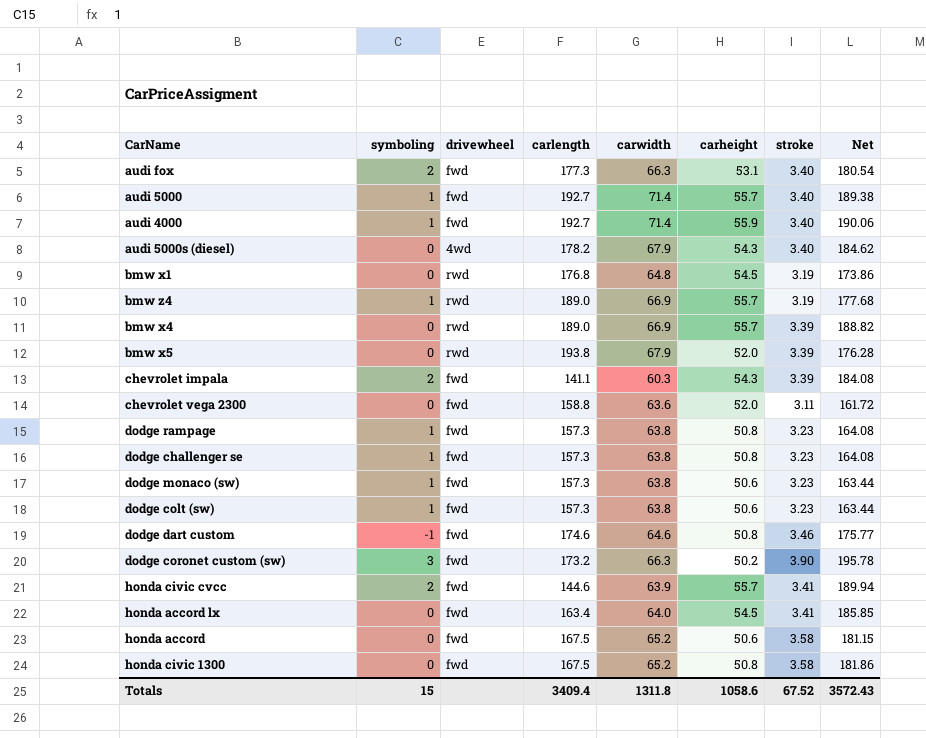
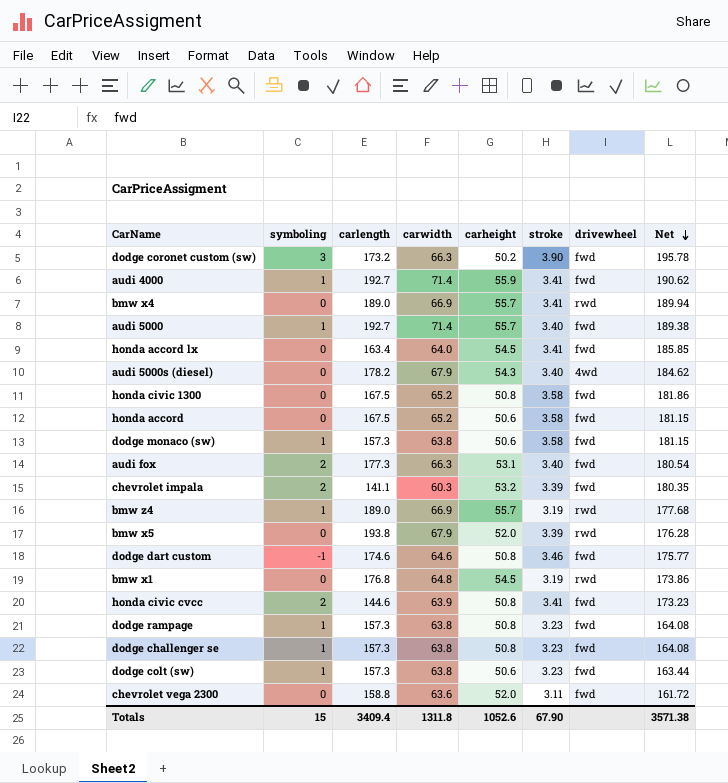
row order: none -> Net descending
column drivewheel | position: 3 -> 7
audi 4000 | stroke: 3.40 -> 3.41
audi 4000 | Net: 190.06 -> 190.62
bmw x4 | stroke: 3.39 -> 3.41
bmw x4 | Net: 188.82 -> 189.94
dodge monaco (sw) | stroke: 3.23 -> 3.58
dodge monaco (sw) | Net: 163.44 -> 181.15
chevrolet impala | carheight: 54.3 -> 53.2
chevrolet impala | Net: 184.08 -> 180.35
honda civic cvcc | carheight: 55.7 -> 50.8
honda civic cvcc | Net: 189.94 -> 173.23
Totals | carheight: 1058.6 -> 1052.6
Totals | stroke: 67.52 -> 67.90
Totals | Net: 3572.43 -> 3571.38

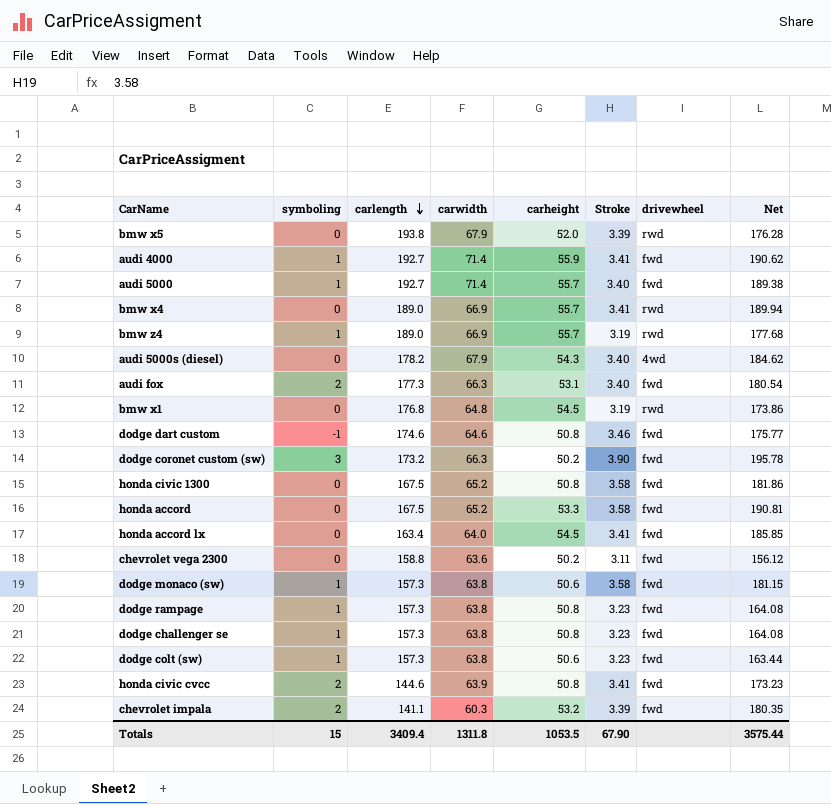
row order: Net descending -> carlength descending
column name: stroke -> Stroke
honda accord | carheight: 50.6 -> 53.3
honda accord | Net: 181.15 -> 190.81
chevrolet vega 2300 | carheight: 52.0 -> 50.2
chevrolet vega 2300 | Net: 161.72 -> 156.12
Totals | carheight: 1052.6 -> 1053.5
Totals | Net: 3571.38 -> 3575.44

